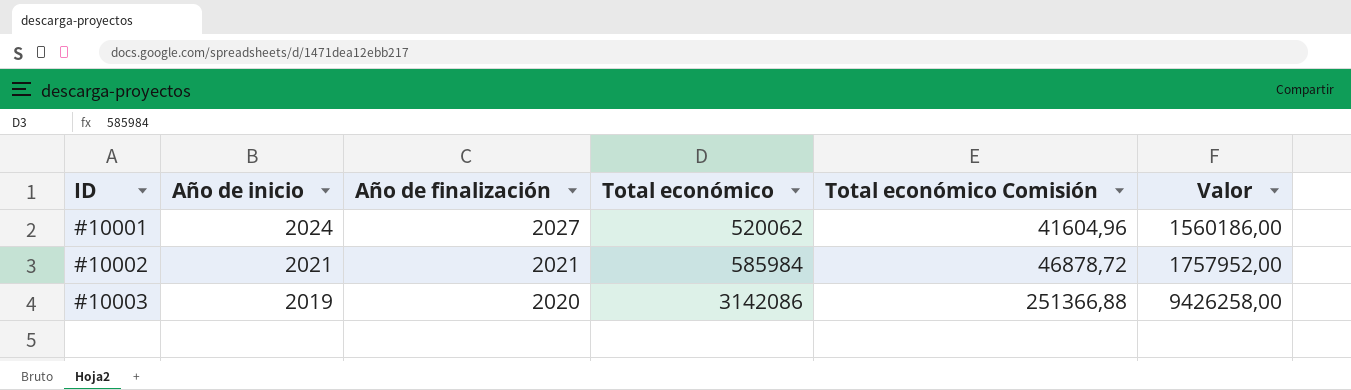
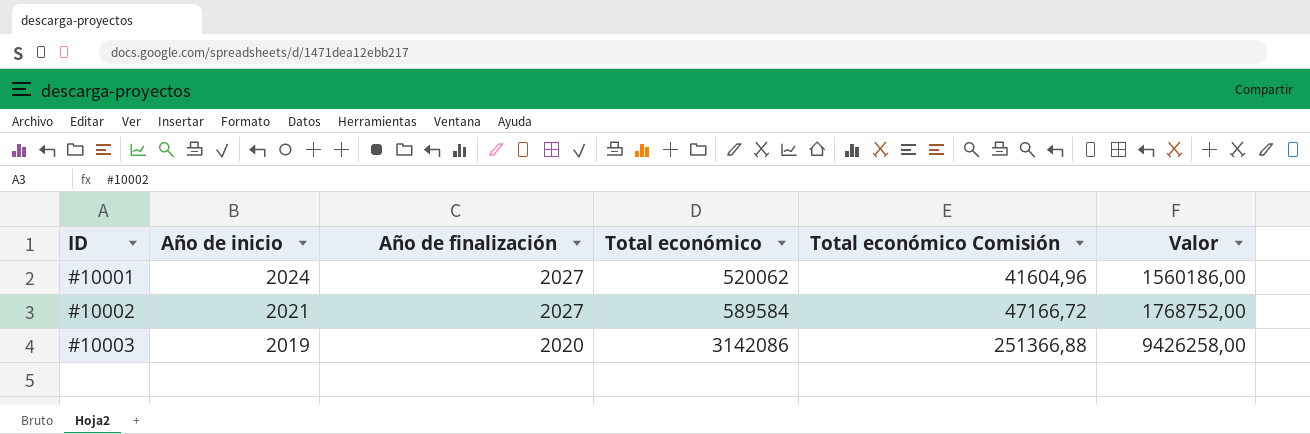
#10002 | Año de finalización: 2021 -> 2027
#10002 | Total económico: 585984 -> 589584
#10002 | Total económico Comisión: 46878,72 -> 47166,72
#10002 | Valor: 1757952,00 -> 1768752,00

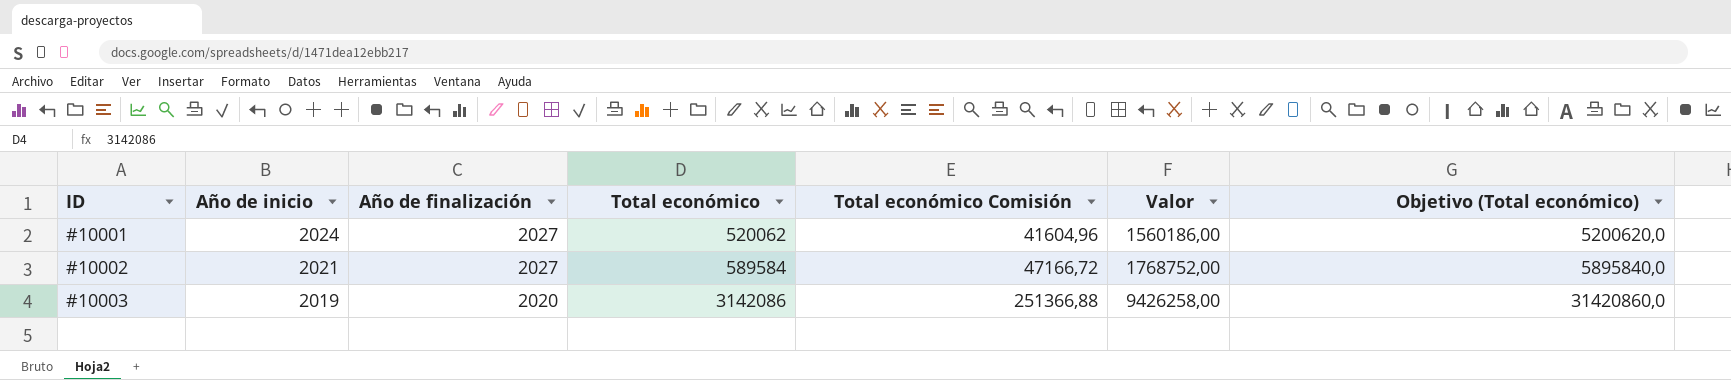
column Objetivo (Total económico) | formula: none -> [Total económico] * 10

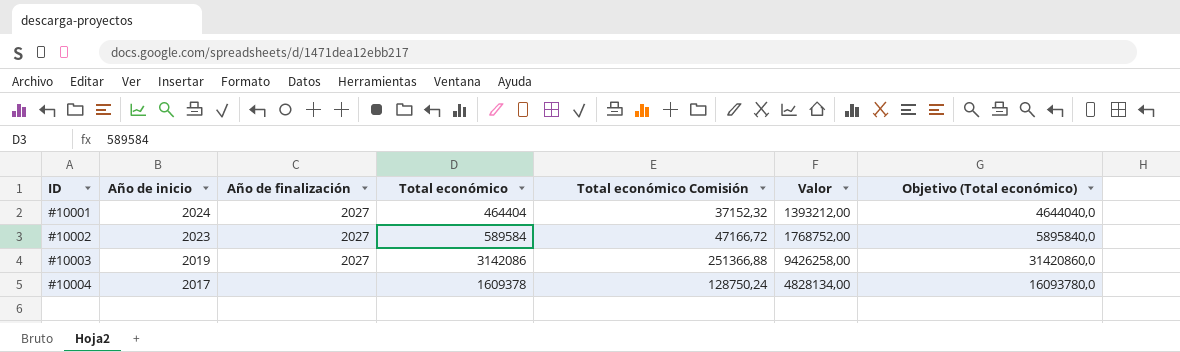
#10001 | Total económico: 520062 -> 464404
#10001 | Total económico Comisión: 41604,96 -> 37152,32
#10001 | Valor: 1560186,00 -> 1393212,00
#10001 | Objetivo (Total económico): 5200620,0 -> 4644040,0
#10002 | Año de inicio: 2021 -> 2023
#10003 | Año de finalización: 2020 -> 2027
row #10004: none -> 2017 | none | 1609378 | 128750,24 | 4828134,00 | 16093780,0

